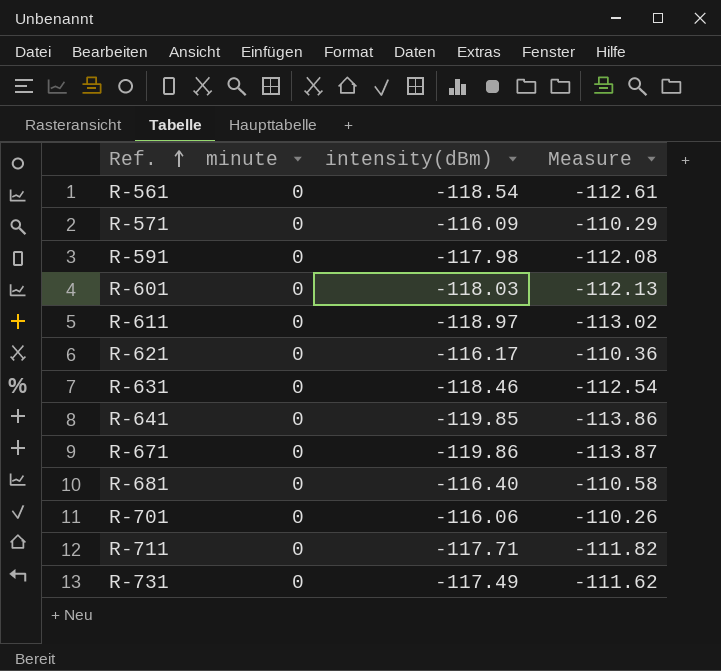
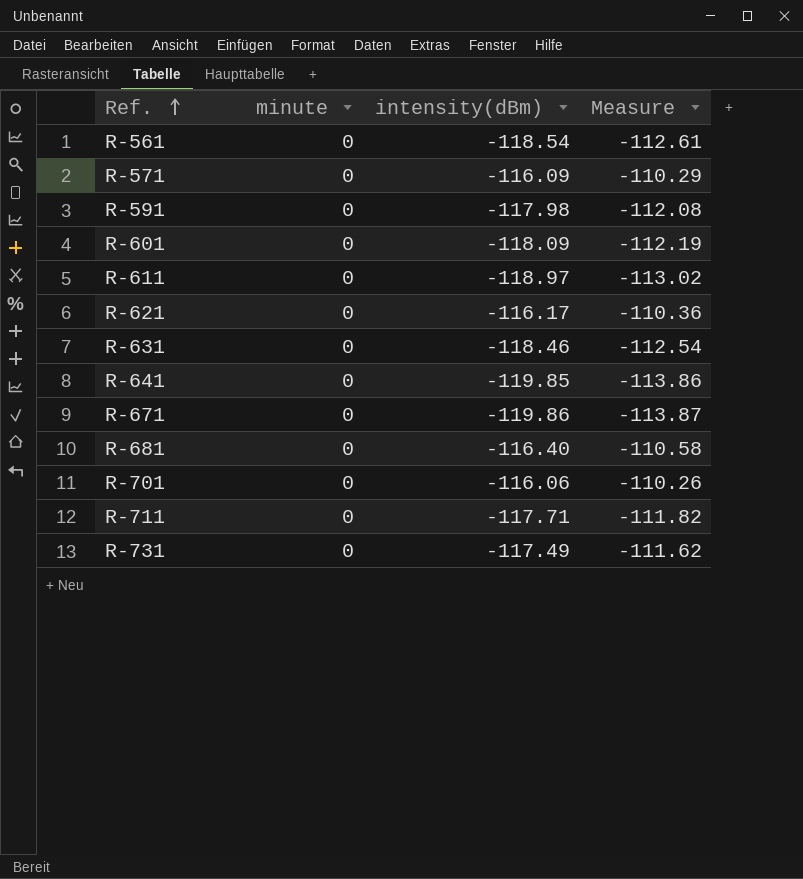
R-601 | intensity(dBm): -118.03 -> -118.09
R-601 | Measure: -112.13 -> -112.19

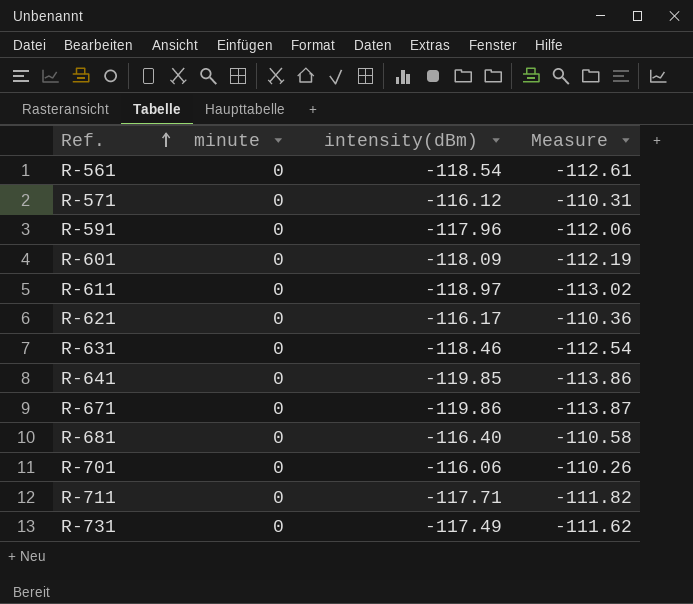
R-571 | intensity(dBm): -116.09 -> -116.12
R-571 | Measure: -110.29 -> -110.31
R-591 | intensity(dBm): -117.98 -> -117.96
R-591 | Measure: -112.08 -> -112.06

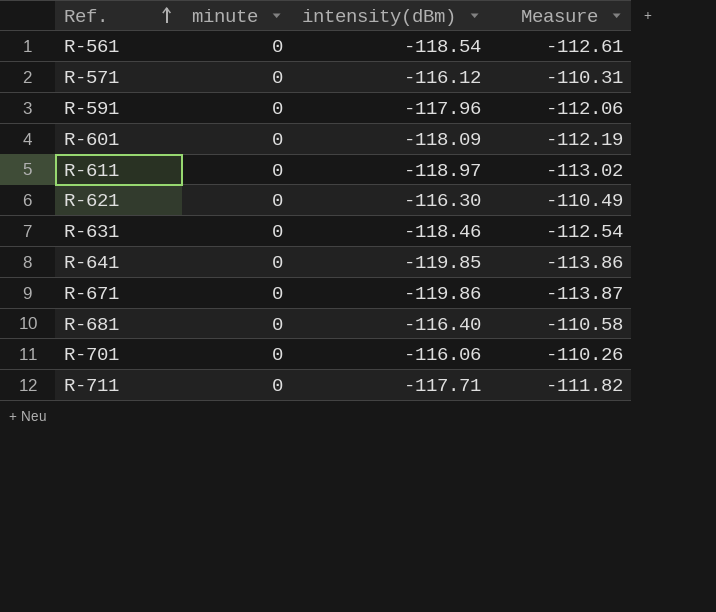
row R-731: 0 | -117.49 | -111.62 -> none
R-621 | intensity(dBm): -116.17 -> -116.30
R-621 | Measure: -110.36 -> -110.49

